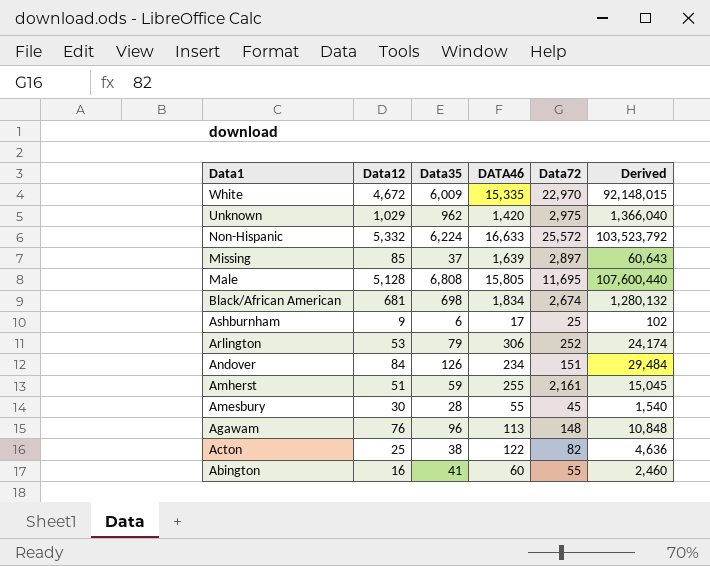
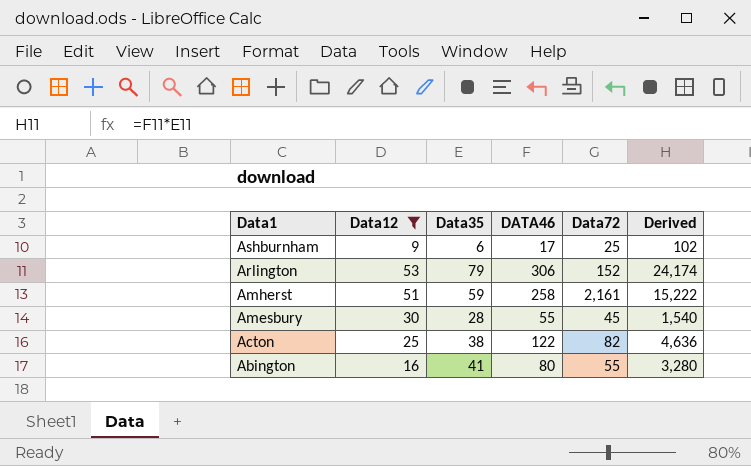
filter: none -> Data12 <= 53
Arlington | Data72: 252 -> 152
Amherst | DATA46: 255 -> 258
Amherst | Derived: 15,045 -> 15,222
Abington | DATA46: 60 -> 80
Abington | Derived: 2,460 -> 3,280

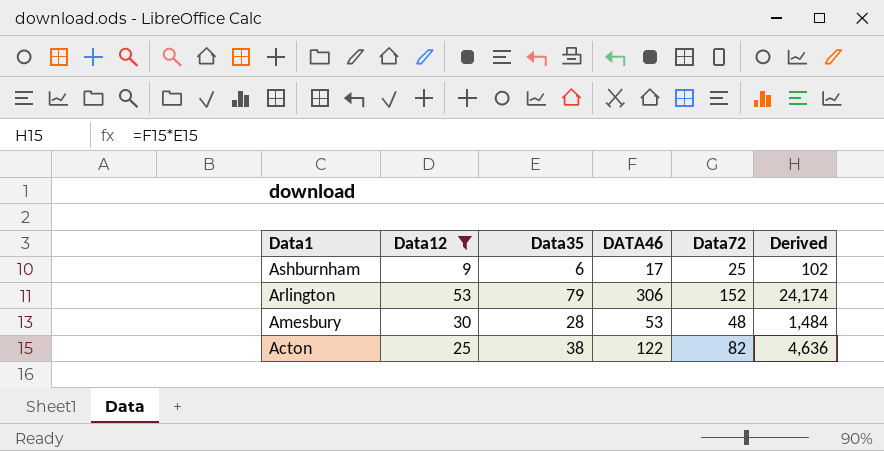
row Amherst: 51 | 59 | 258 | 2,161 | 15,222 -> none
row Abington: 16 | 41 | 80 | 55 | 3,280 -> none
Amesbury | DATA46: 55 -> 53
Amesbury | Data72: 45 -> 48
Amesbury | Derived: 1,540 -> 1,484

